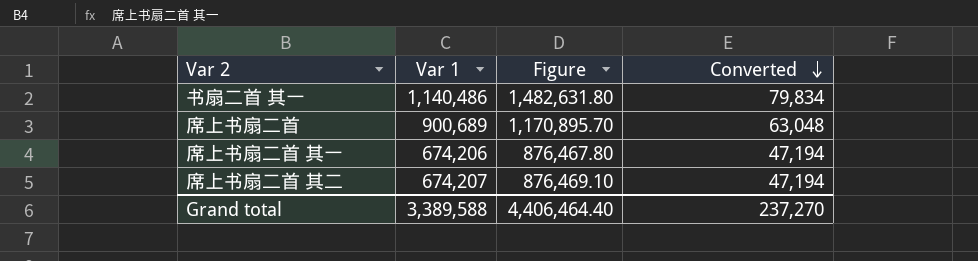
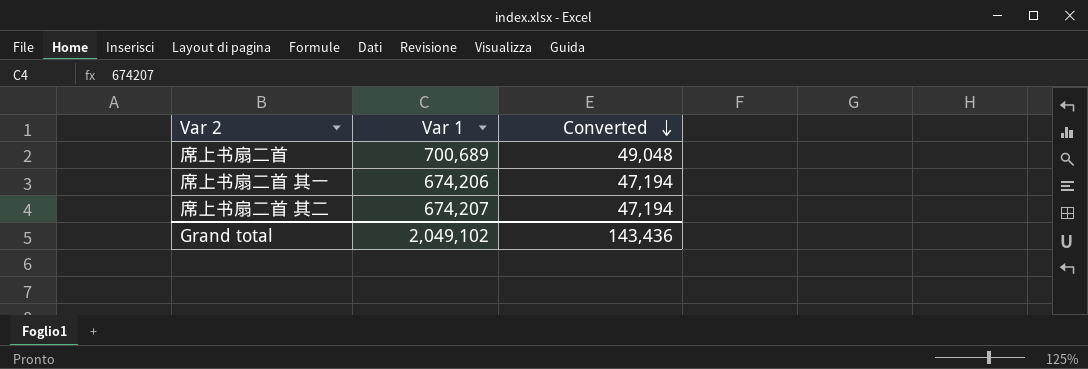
column Figure | formula: [Var 1] * 1.3 -> none
row 书扇二首 其一: 1,140,486 | 1,482,631.80 | 79,834 -> none
席上书扇二首 | Var 1: 900,689 -> 700,689
席上书扇二首 | Converted: 63,048 -> 49,048
Grand total | Var 1: 3,389,588 -> 2,049,102
Grand total | Converted: 237,270 -> 143,436

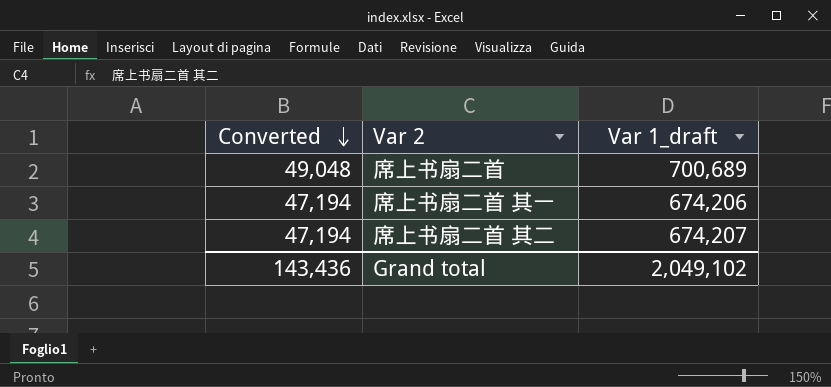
column Converted | position: 3 -> 1
column name: Var 1 -> Var 1_draft

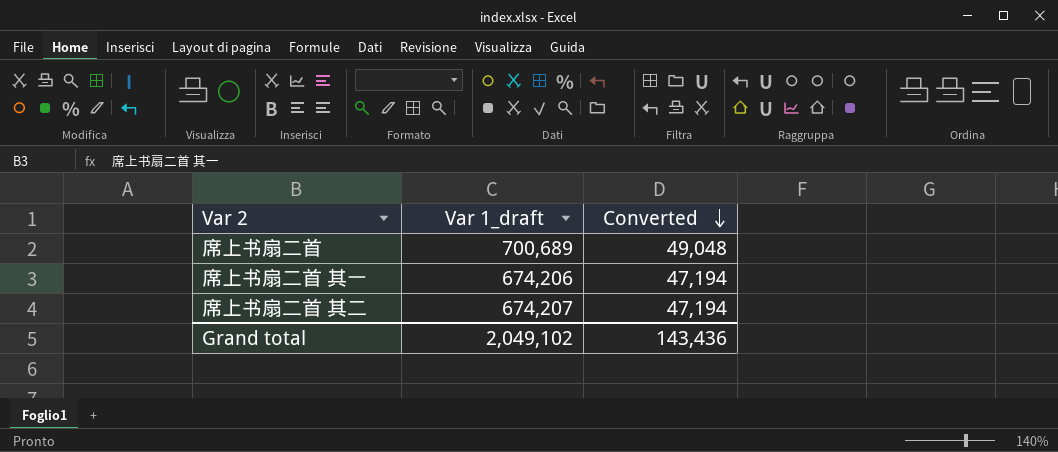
column Converted | position: 1 -> 3

